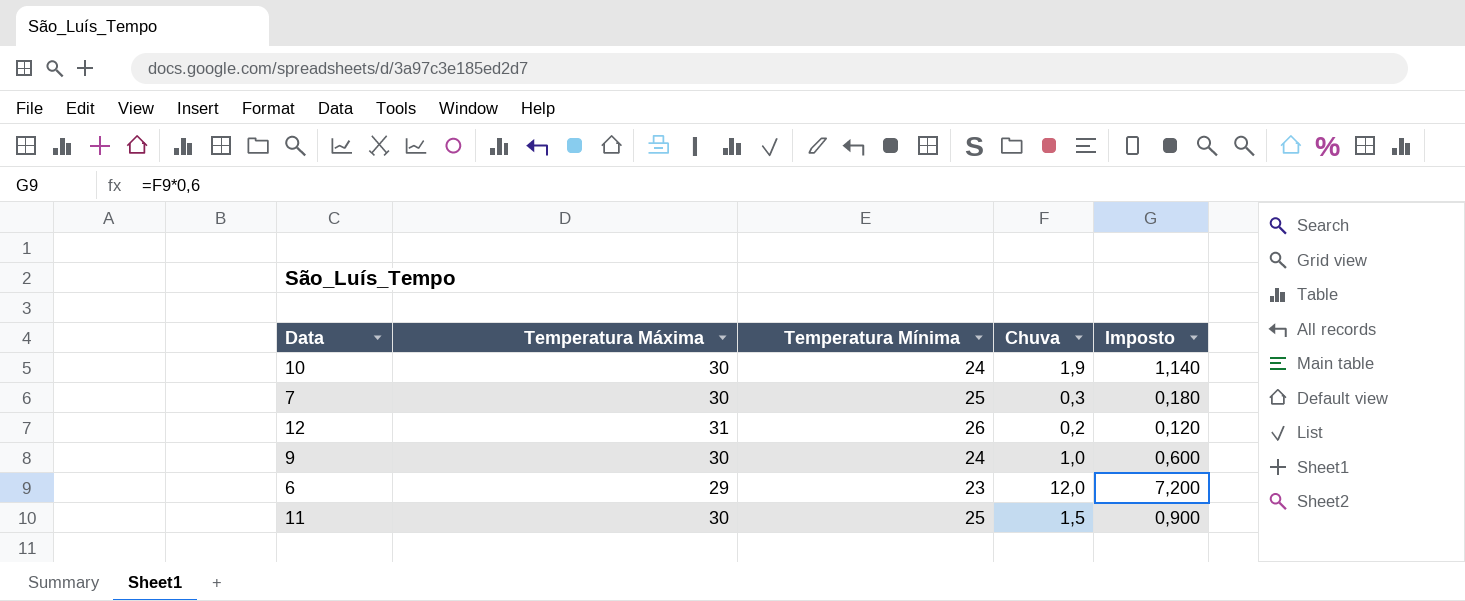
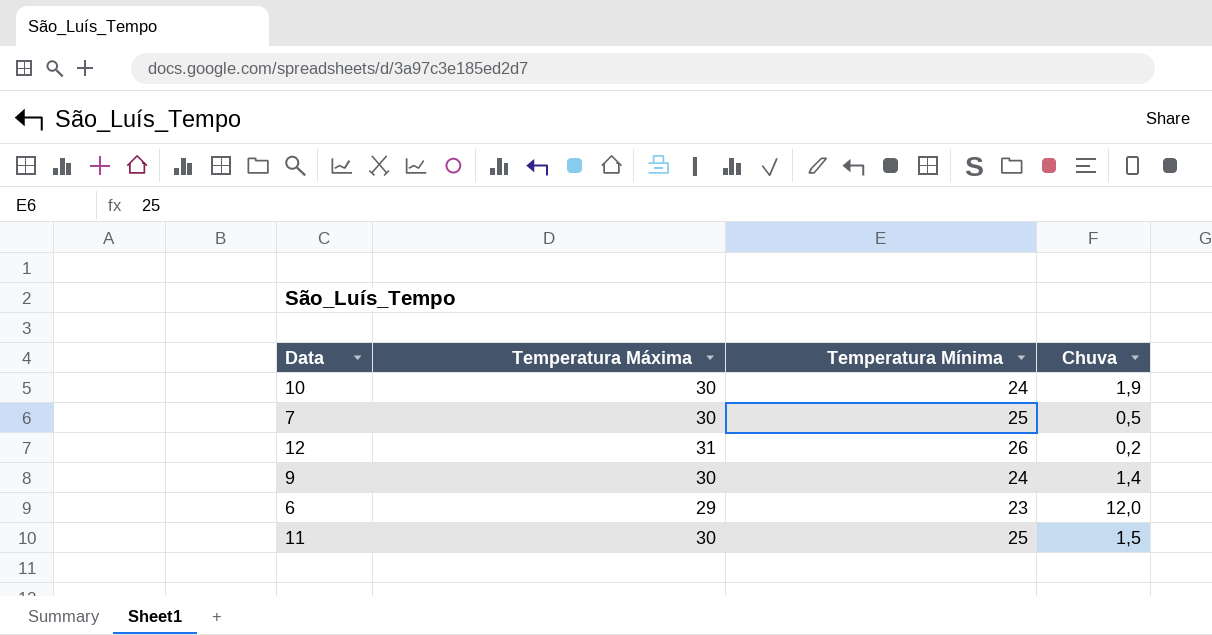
column Imposto | formula: [Chuva] * 0,6 -> none
7 | Chuva: 0,3 -> 0,5
9 | Chuva: 1,0 -> 1,4

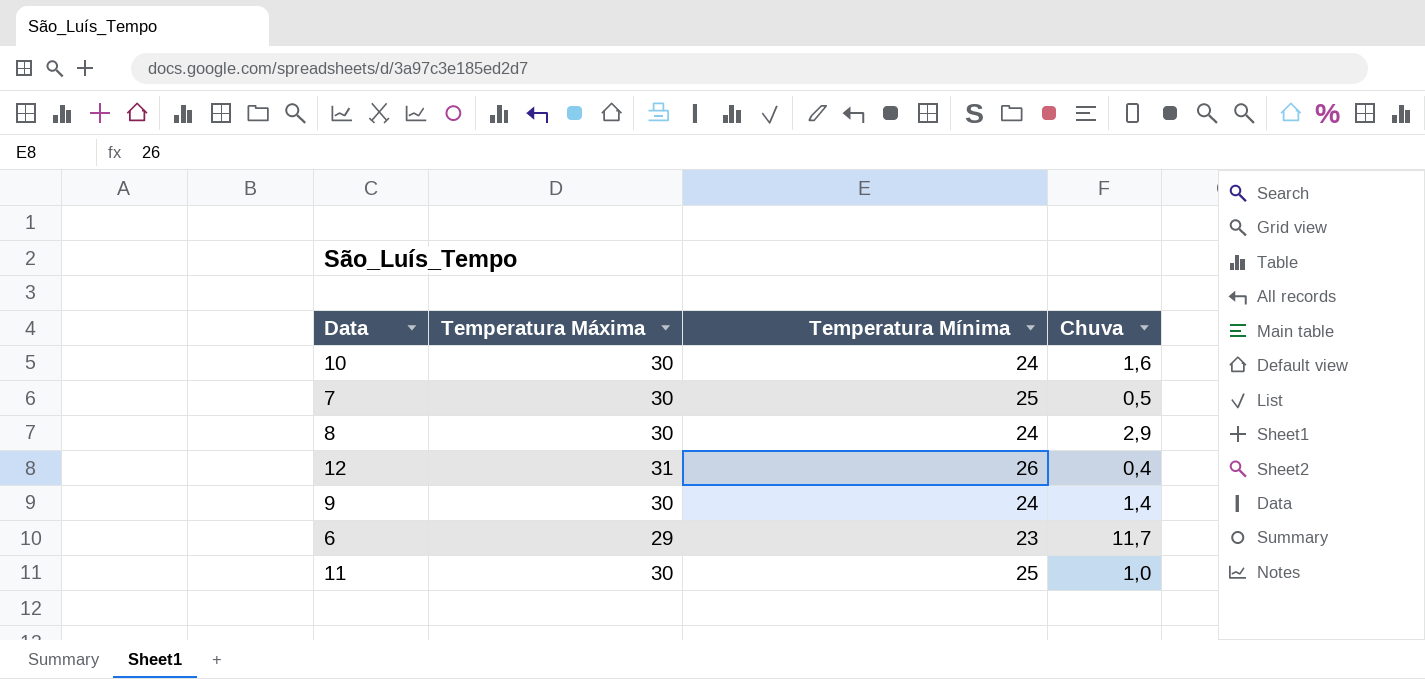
10 | Chuva: 1,9 -> 1,6
row 8: none -> 30 | 24 | 2,9
12 | Chuva: 0,2 -> 0,4
6 | Chuva: 12,0 -> 11,7
11 | Chuva: 1,5 -> 1,0

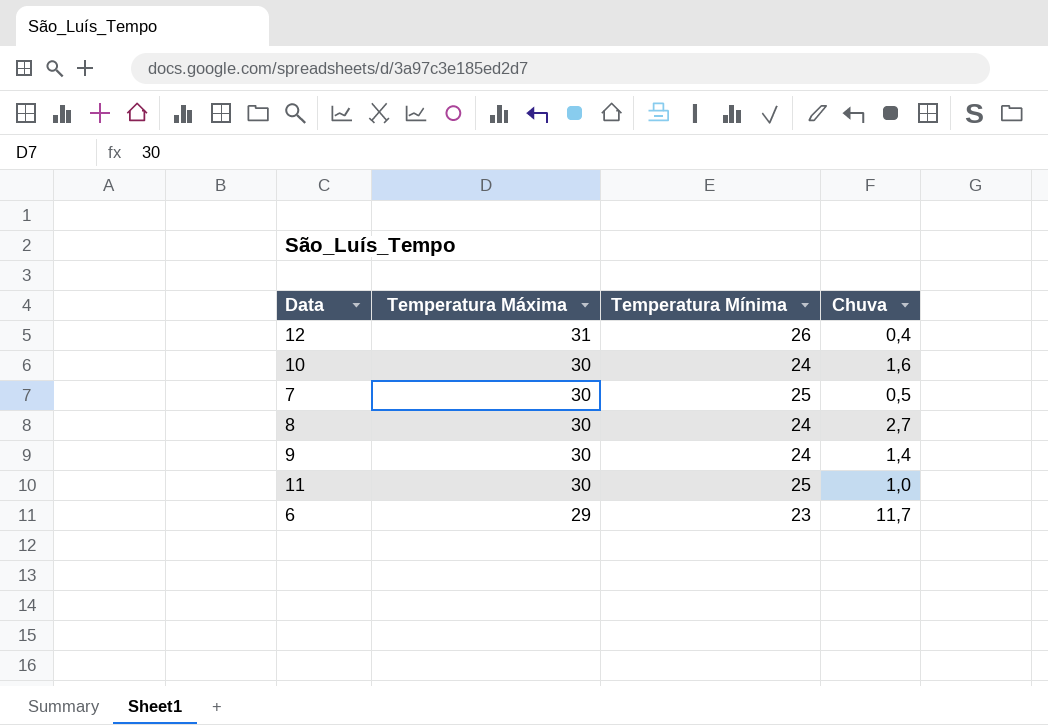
row order: none -> Temperatura Máxima descending
8 | Chuva: 2,9 -> 2,7

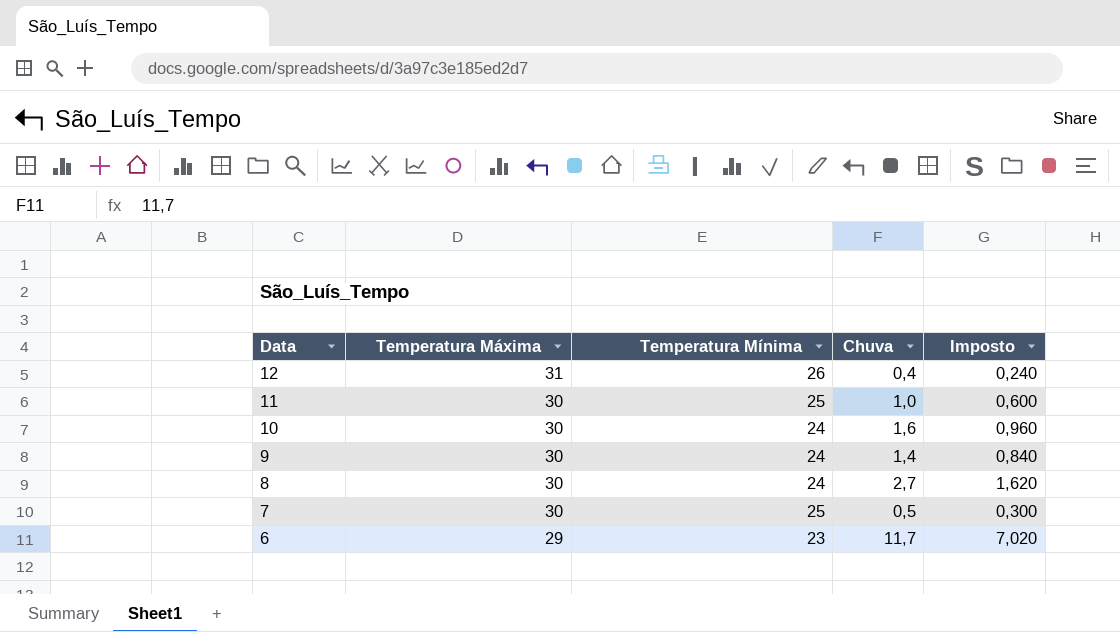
row order: Temperatura Máxima descending -> Data descending
column Imposto | formula: none -> [Chuva] * 0,6

